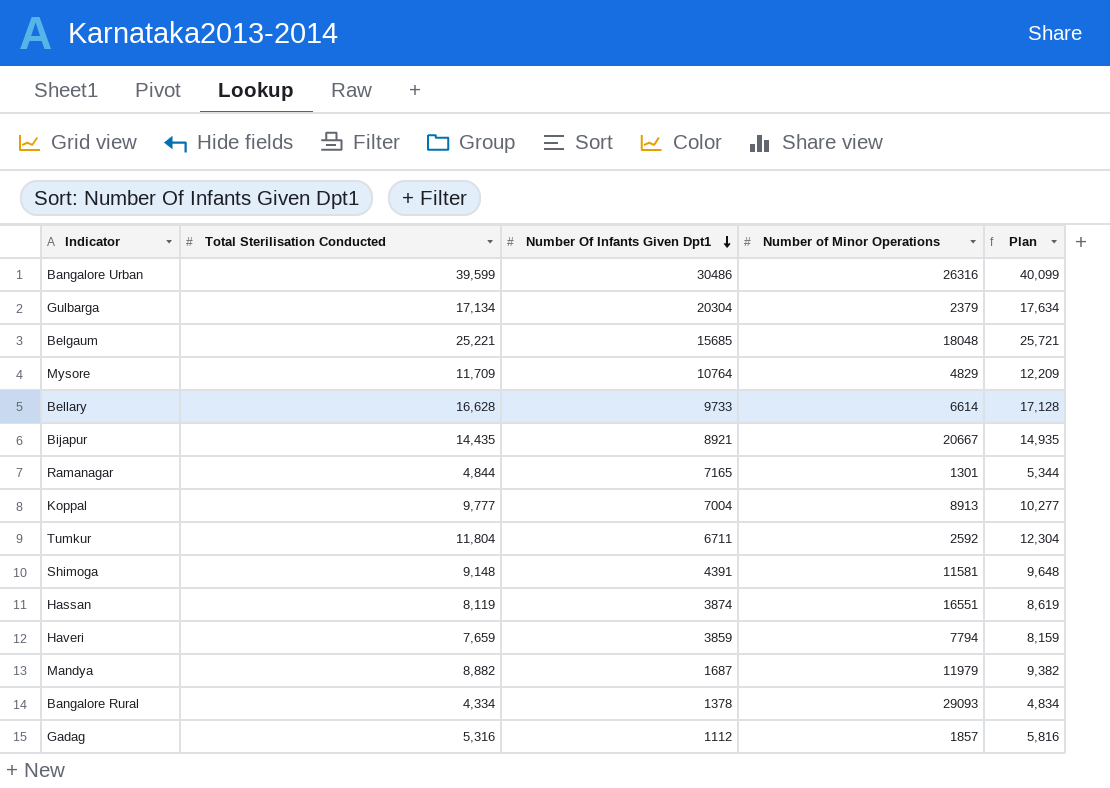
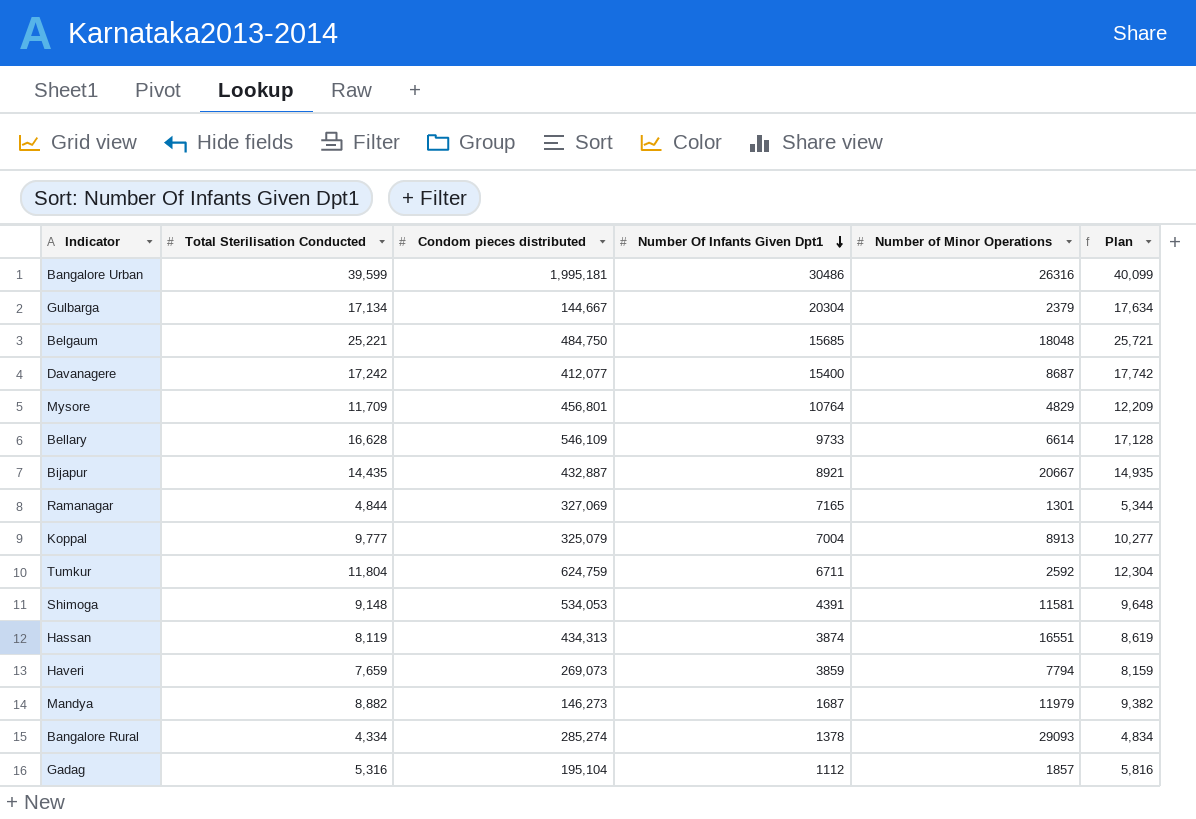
column Condom pieces distributed | position: none -> 3
row Davanagere: none -> 17,242 | 412,077 | 15400 | 8687 | 17,742

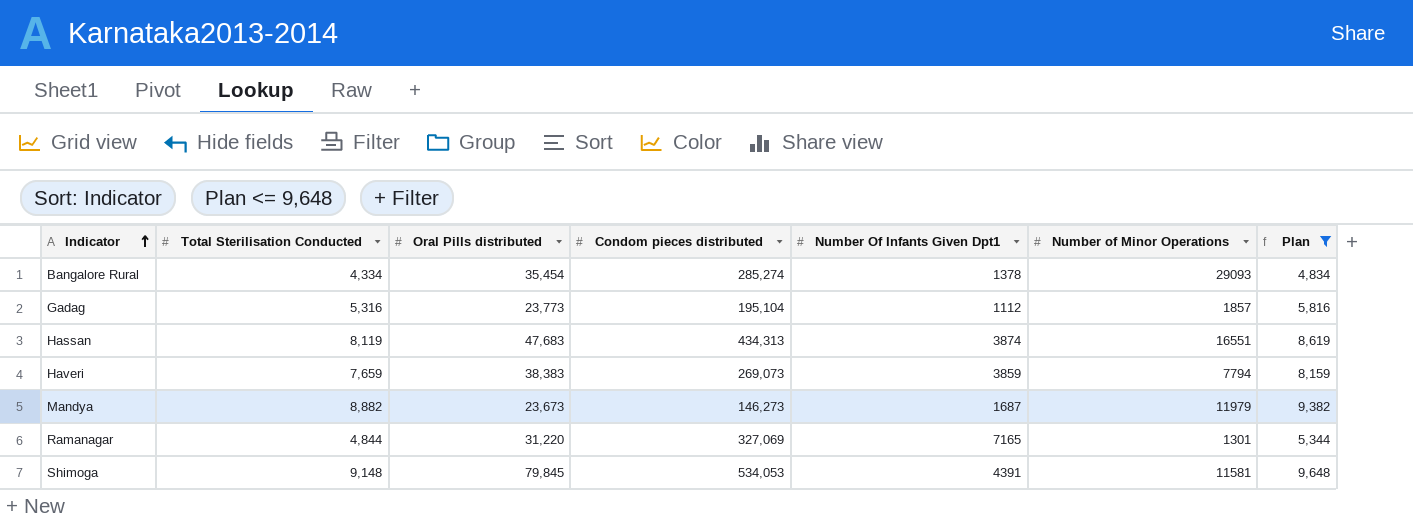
filter: none -> Plan <= 9,648
row order: Number Of Infants Given Dpt1 descending -> Indicator ascending
column Oral Pills distributed | position: none -> 3

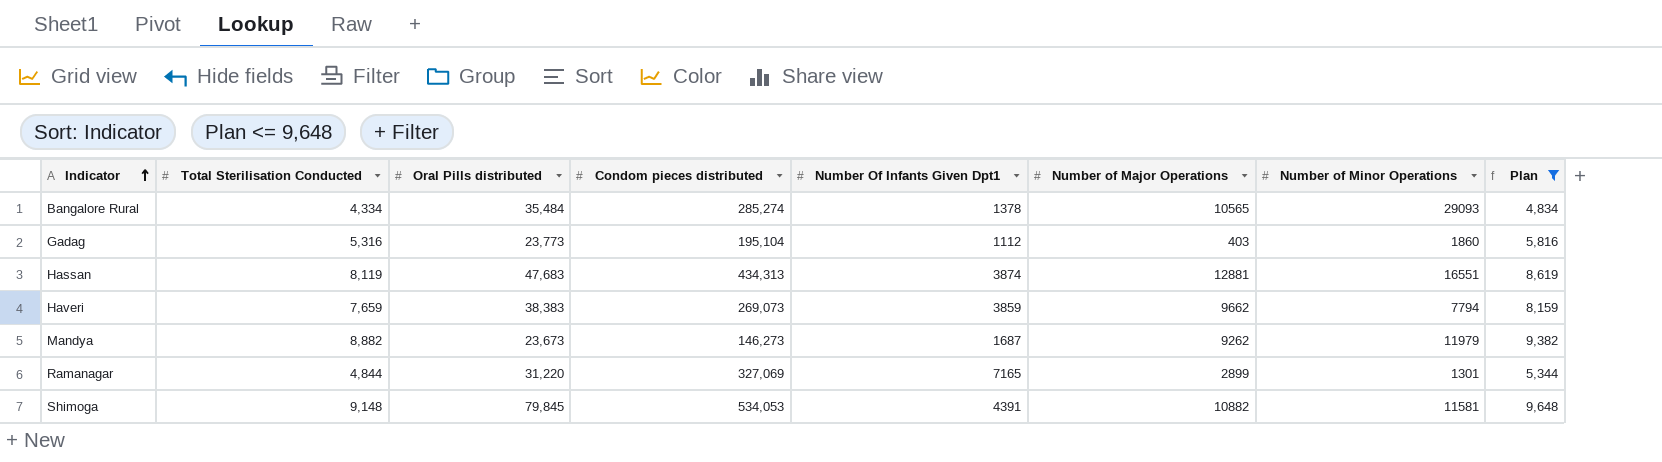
column Number of Major Operations | position: none -> 6
Bangalore Rural | Oral Pills distributed: 35,454 -> 35,484
Gadag | Number of Minor Operations: 1857 -> 1860

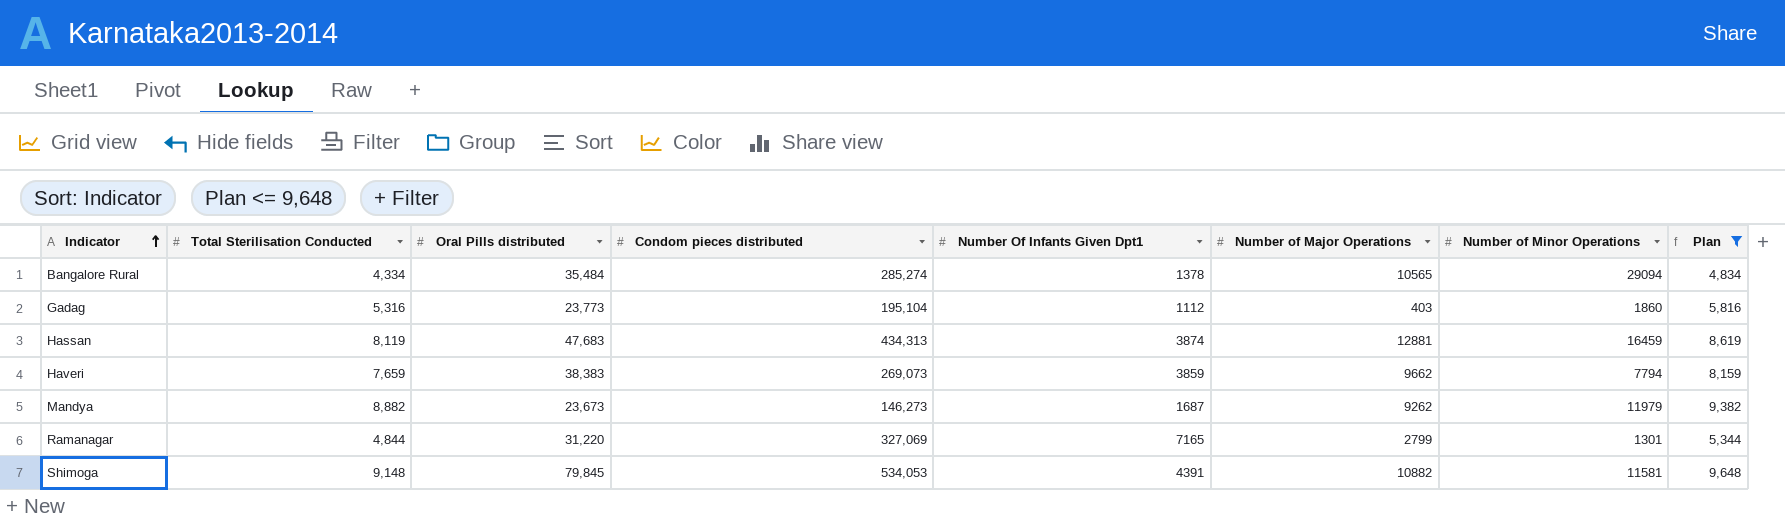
Bangalore Rural | Number of Minor Operations: 29093 -> 29094
Hassan | Number of Minor Operations: 16551 -> 16459
Ramanagar | Number of Major Operations: 2899 -> 2799

